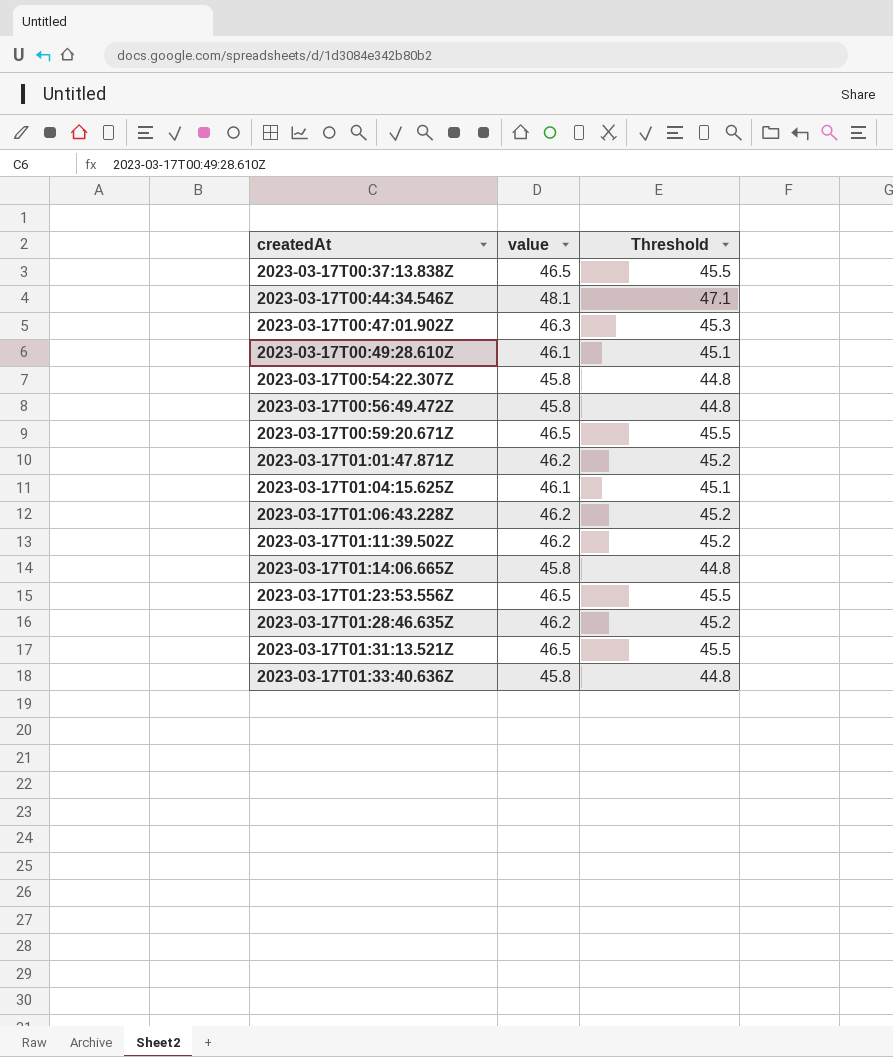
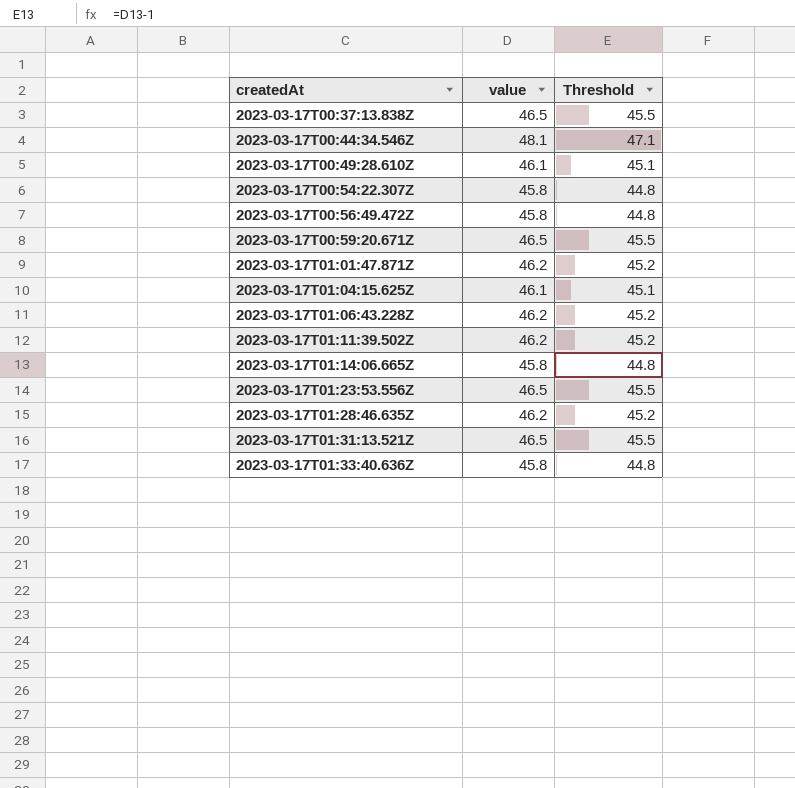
row 2023-03-17T00:47:01.902Z: 46.3 | 45.3 -> none

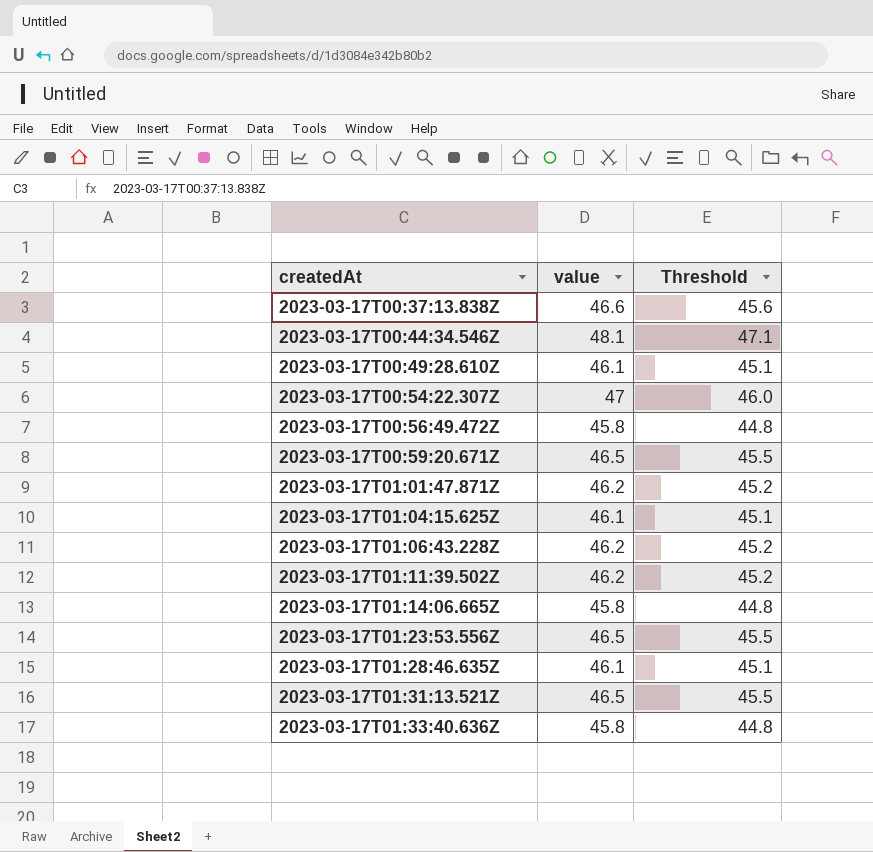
2023-03-17T00:37:13.838Z | value: 46.5 -> 46.6
2023-03-17T00:37:13.838Z | Threshold: 45.5 -> 45.6
2023-03-17T00:54:22.307Z | value: 45.8 -> 47
2023-03-17T00:54:22.307Z | Threshold: 44.8 -> 46.0
2023-03-17T01:28:46.635Z | value: 46.2 -> 46.1
2023-03-17T01:28:46.635Z | Threshold: 45.2 -> 45.1

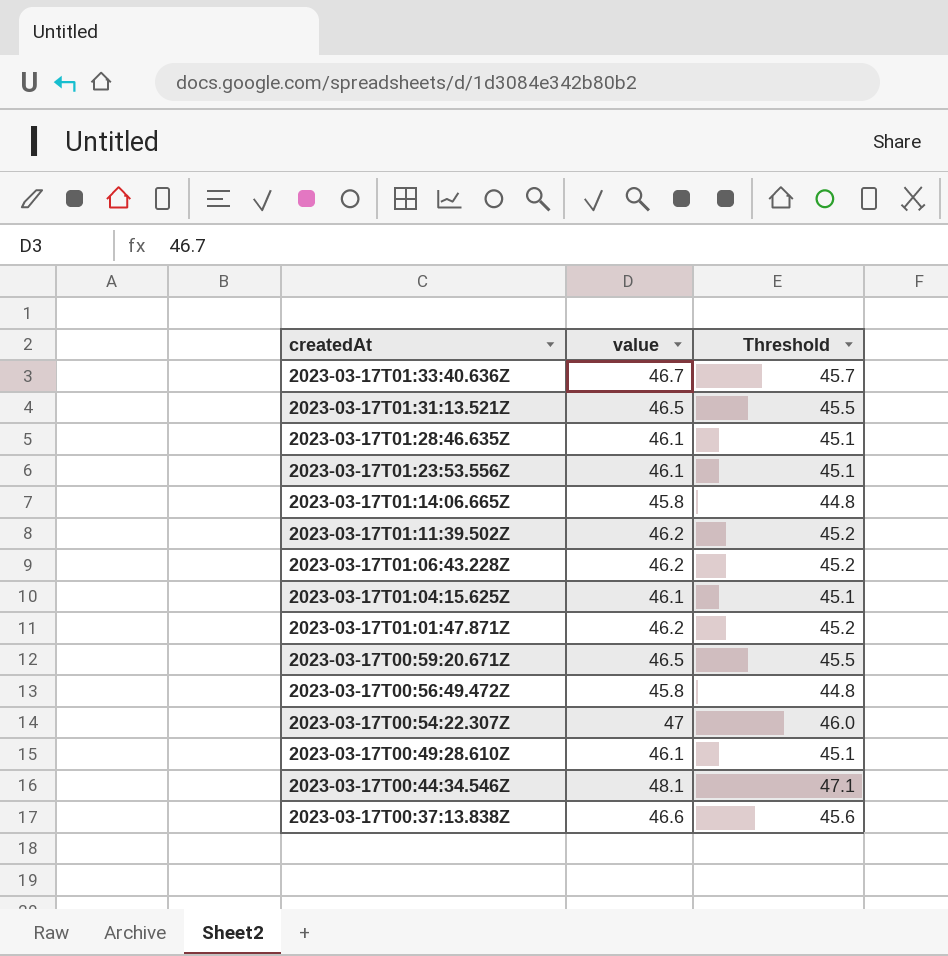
row order: createdAt ascending -> createdAt descending
2023-03-17T01:33:40.636Z | value: 45.8 -> 46.7
2023-03-17T01:33:40.636Z | Threshold: 44.8 -> 45.7
2023-03-17T01:23:53.556Z | value: 46.5 -> 46.1
2023-03-17T01:23:53.556Z | Threshold: 45.5 -> 45.1

